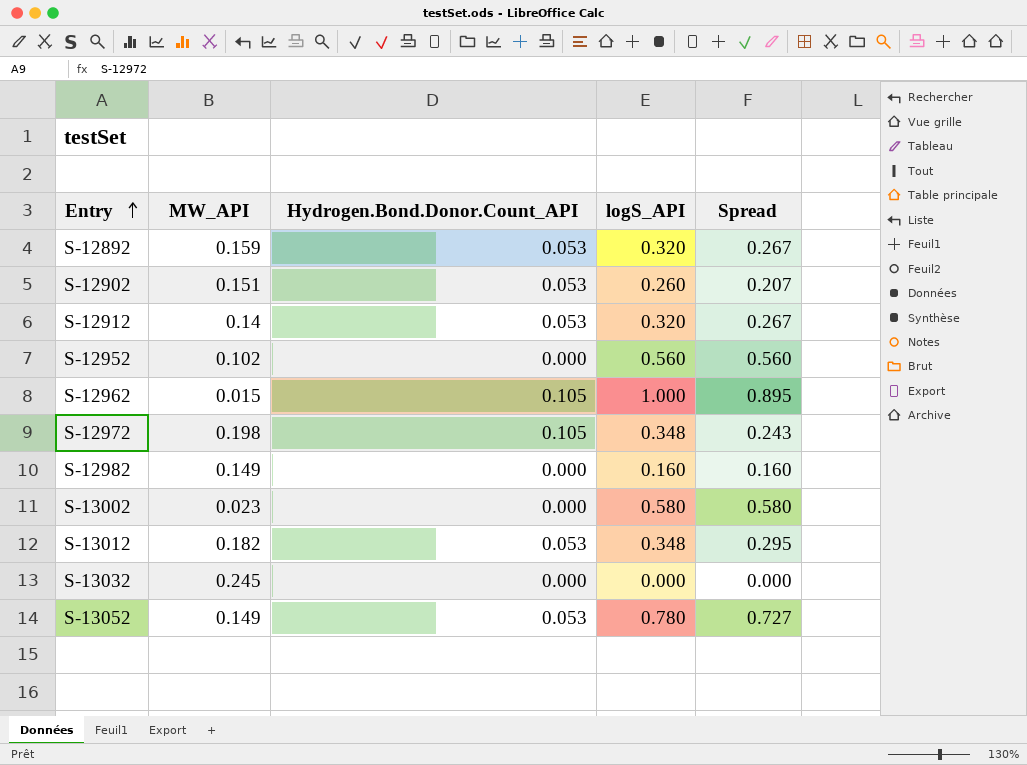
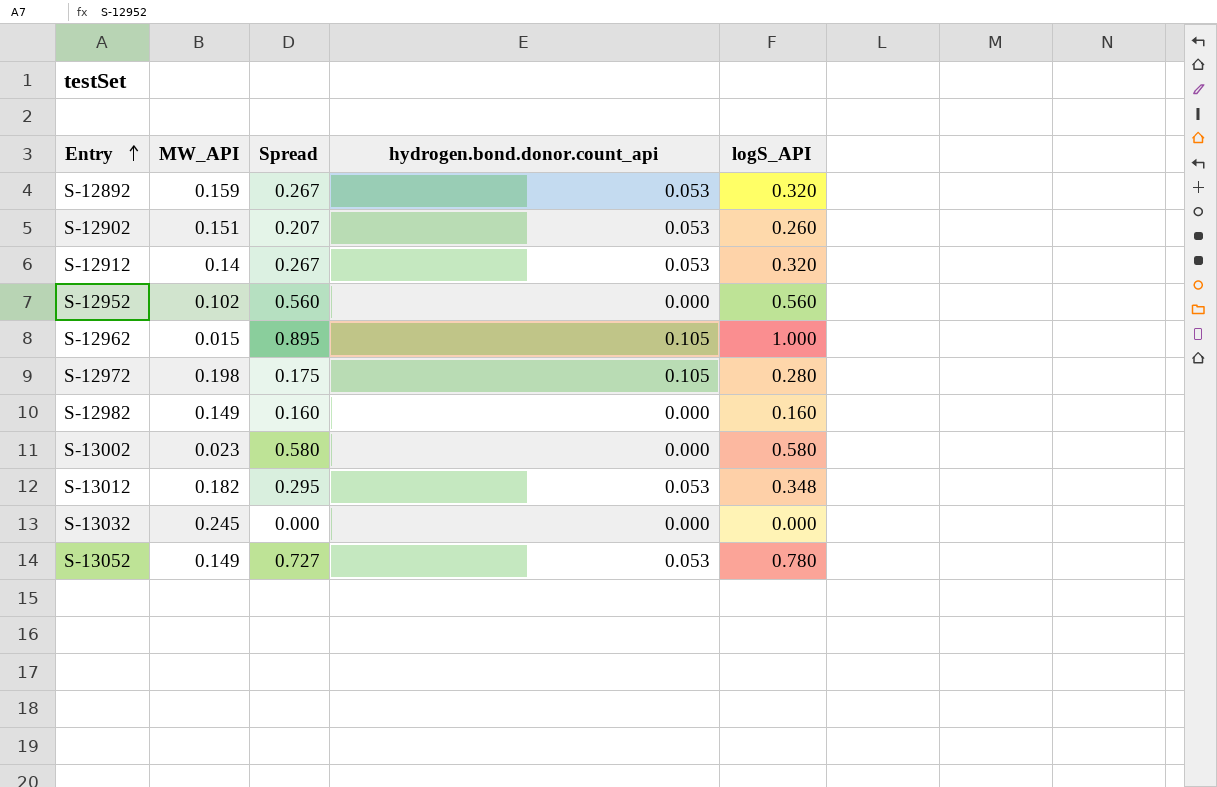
column Spread | position: 5 -> 3
column name: Hydrogen.Bond.Donor.Count_API -> hydrogen.bond.donor.count_api
S-12972 | Spread: 0.243 -> 0.175
S-12972 | logS_API: 0.348 -> 0.280

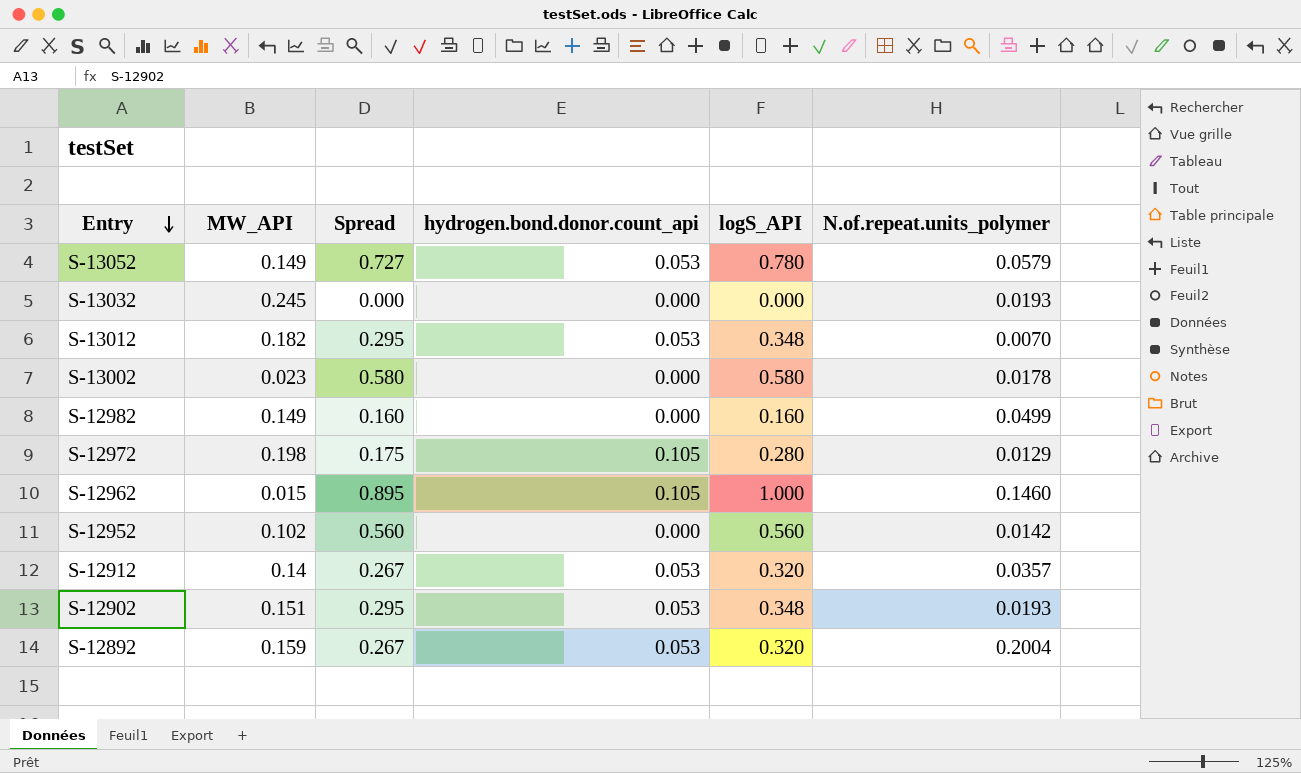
row order: Entry ascending -> Entry descending
column N.of.repeat.units_polymer | position: none -> 6
S-12902 | Spread: 0.207 -> 0.295
S-12902 | logS_API: 0.260 -> 0.348

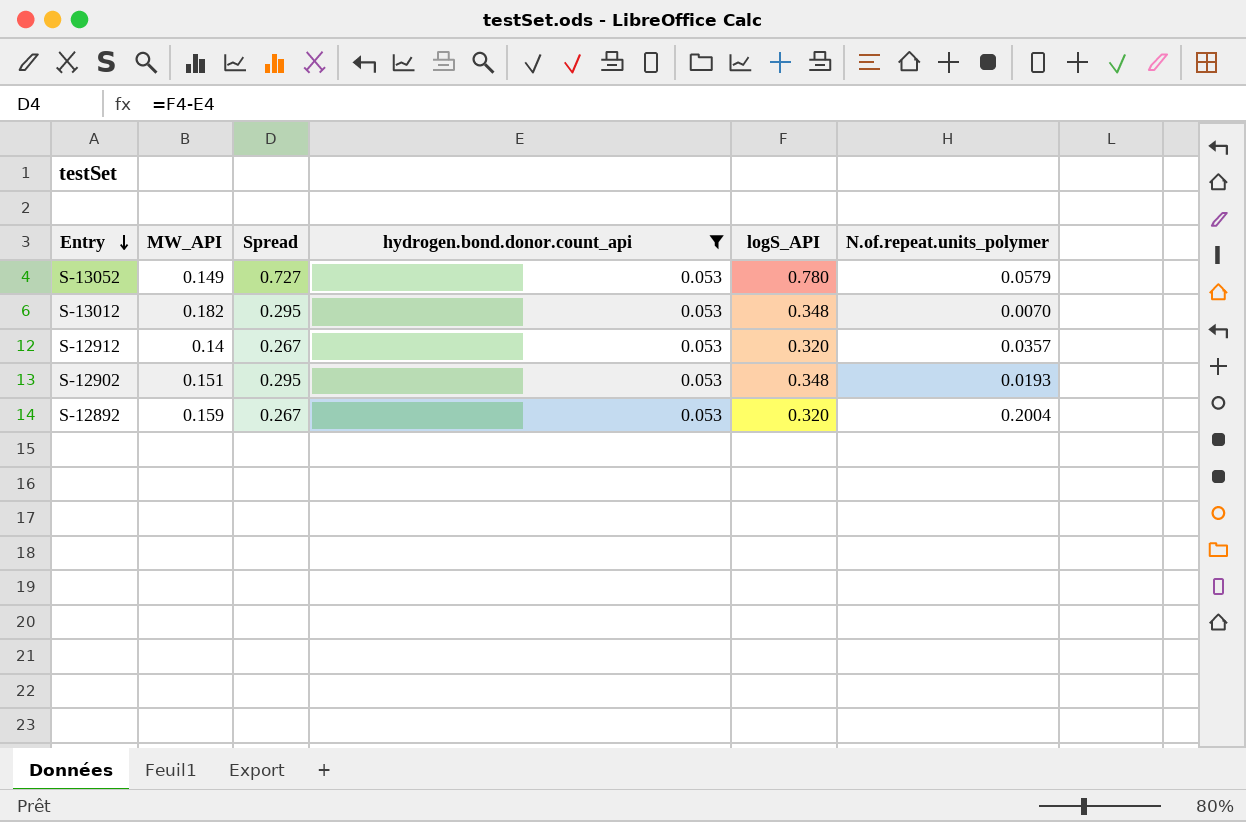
filter: none -> hydrogen.bond.donor.count_api = 0.053

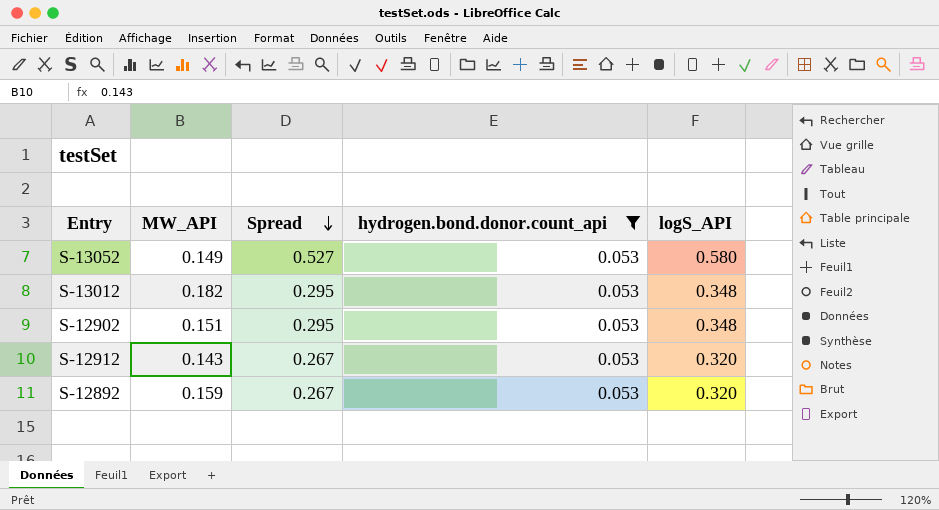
row order: Entry descending -> Spread descending
column N.of.repeat.units_polymer | position: 6 -> none
S-13052 | Spread: 0.727 -> 0.527
S-13052 | logS_API: 0.780 -> 0.580
S-12912 | MW_API: 0.14 -> 0.143

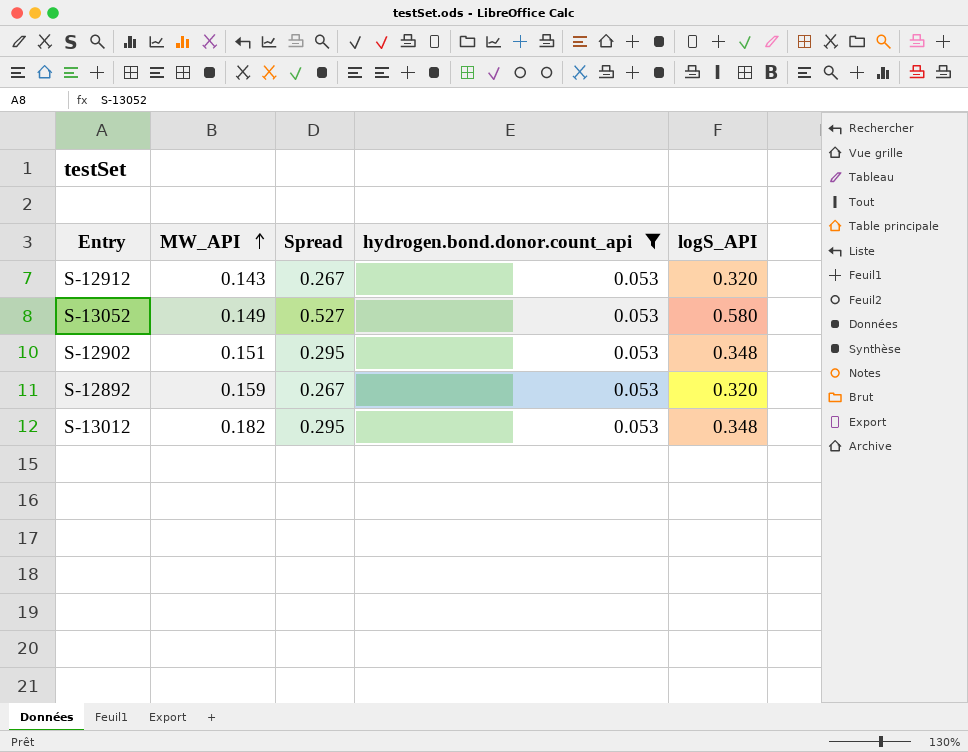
row order: Spread descending -> MW_API ascending

